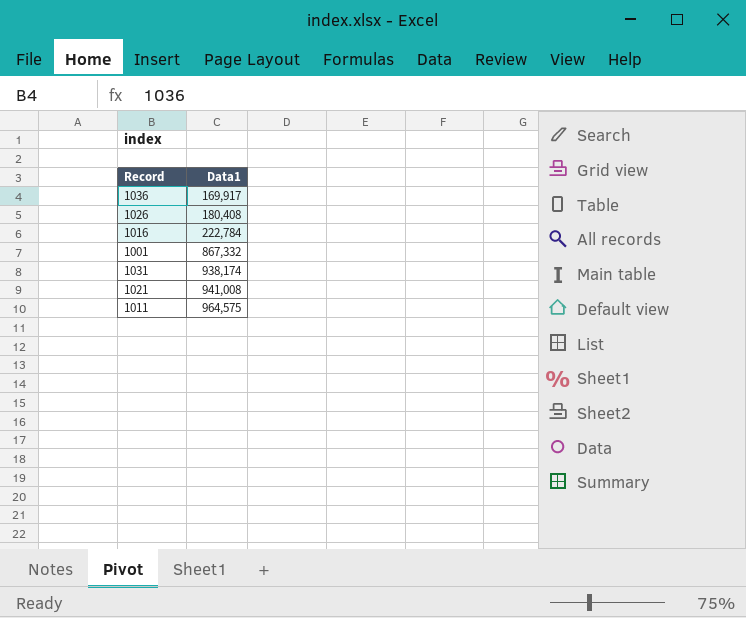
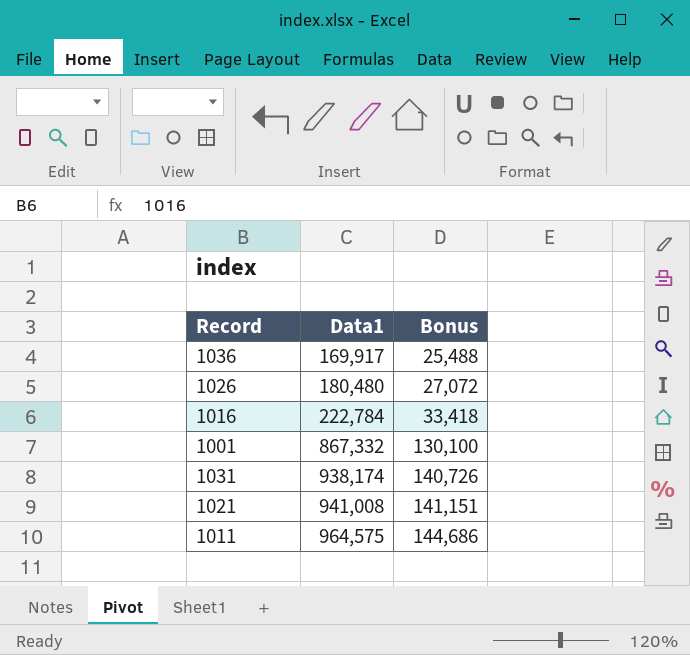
column Bonus | formula: none -> [Data1] * 0.15
1026 | Data1: 180,408 -> 180,480

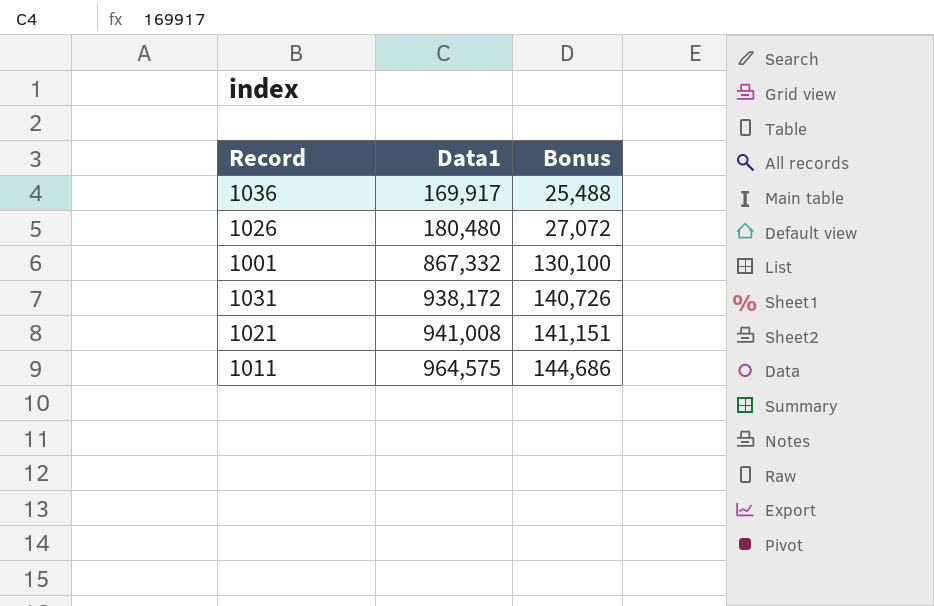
row 1016: 222,784 | 33,418 -> none
1031 | Data1: 938,174 -> 938,172

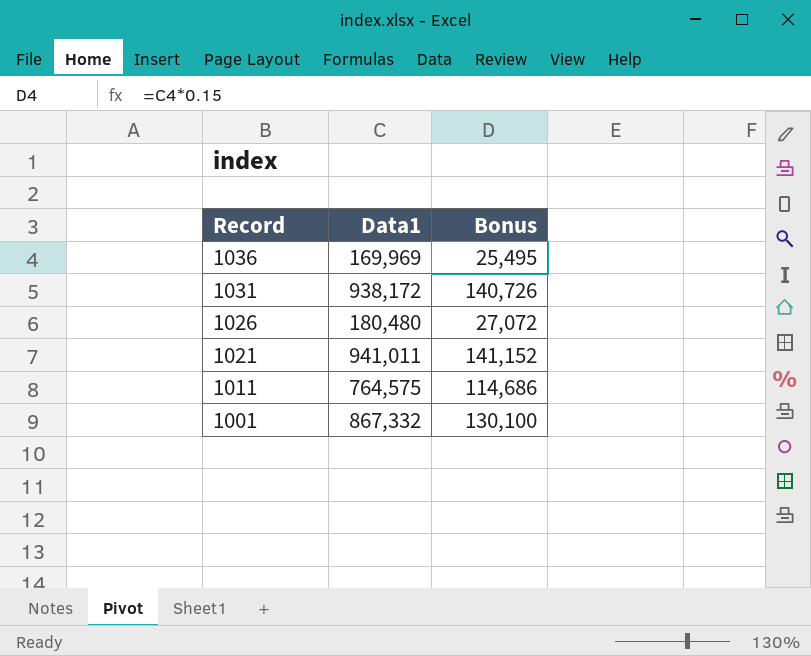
row order: Data1 ascending -> Record descending
1036 | Data1: 169,917 -> 169,969
1036 | Bonus: 25,488 -> 25,495
1021 | Data1: 941,008 -> 941,011
1021 | Bonus: 141,151 -> 141,152
1011 | Data1: 964,575 -> 764,575
1011 | Bonus: 144,686 -> 114,686

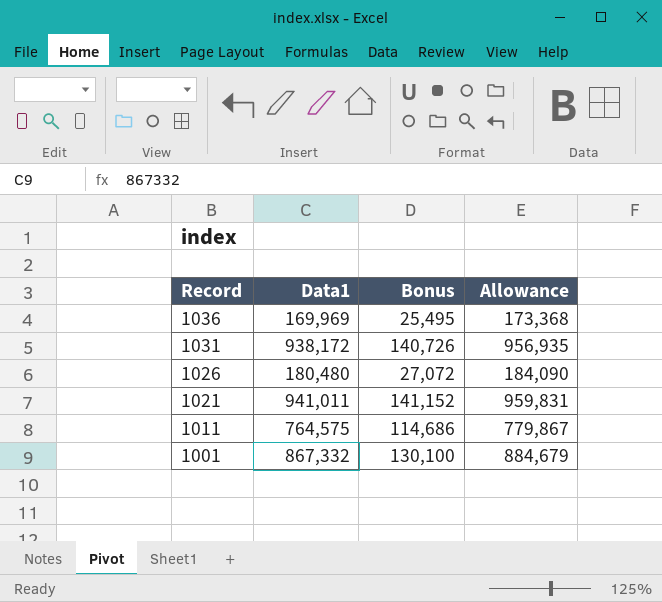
column Allowance | formula: none -> [Data1] * 1.02

